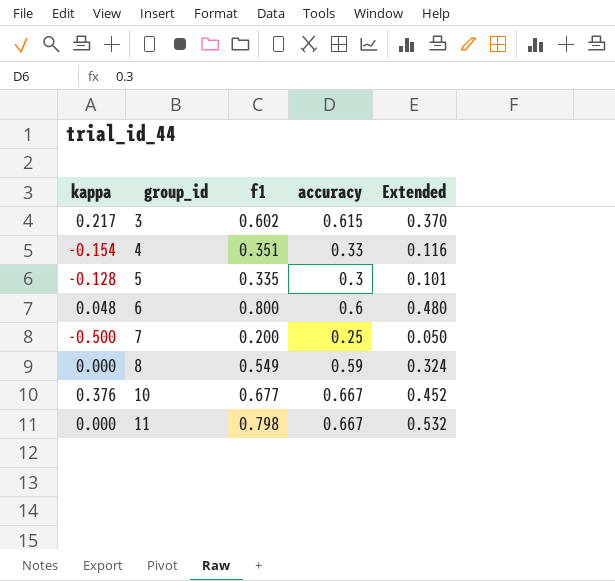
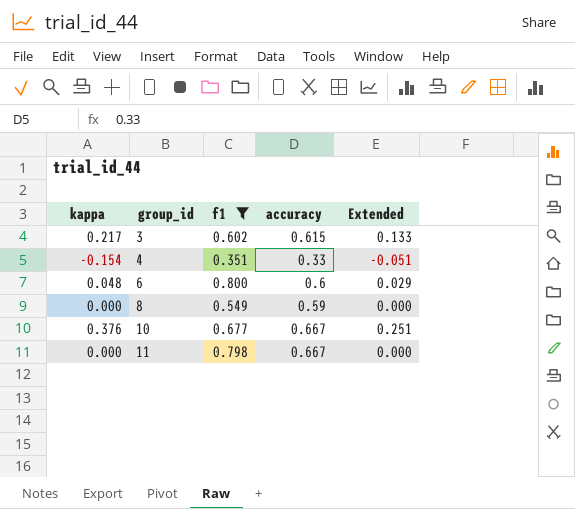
filter: none -> f1 >= 0.351
column Extended | formula: [f1] * [accuracy] -> [kappa] * [accuracy]

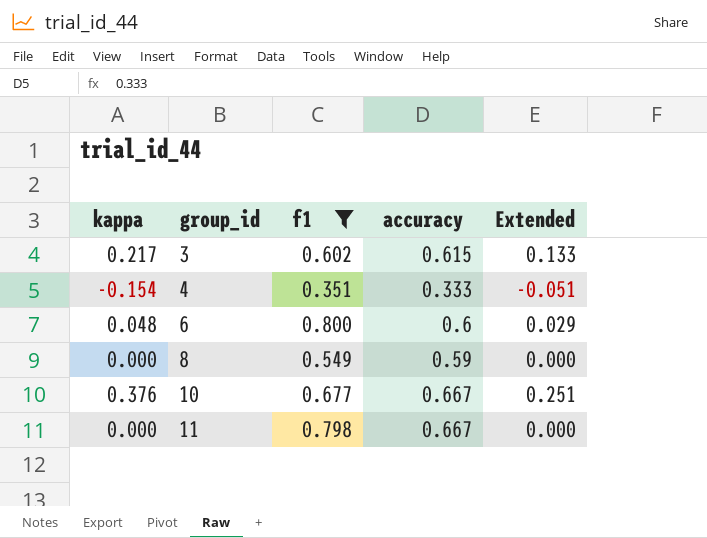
4 | accuracy: 0.33 -> 0.333

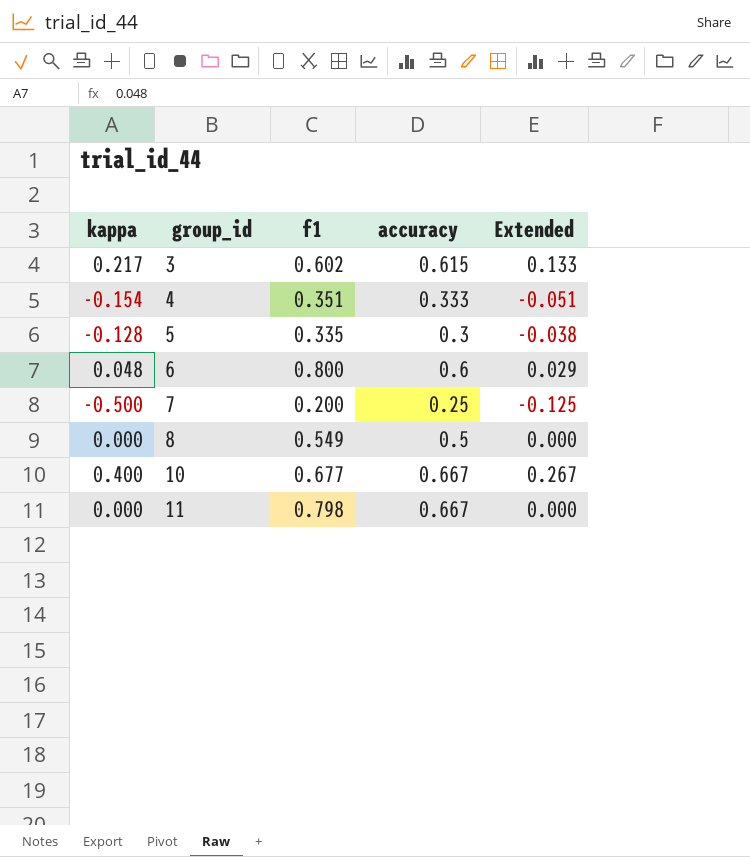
filter: f1 >= 0.351 -> none
8 | accuracy: 0.59 -> 0.5
10 | kappa: 0.376 -> 0.400
10 | Extended: 0.251 -> 0.267

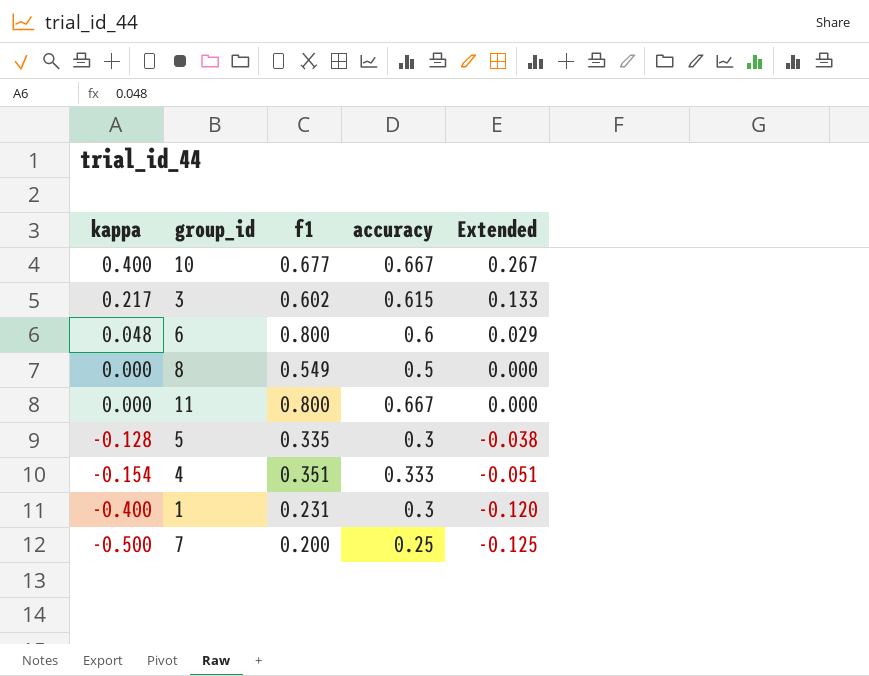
row order: group_id ascending -> kappa descending
11 | f1: 0.798 -> 0.800
row 1: none -> -0.400 | 0.231 | 0.3 | -0.120

